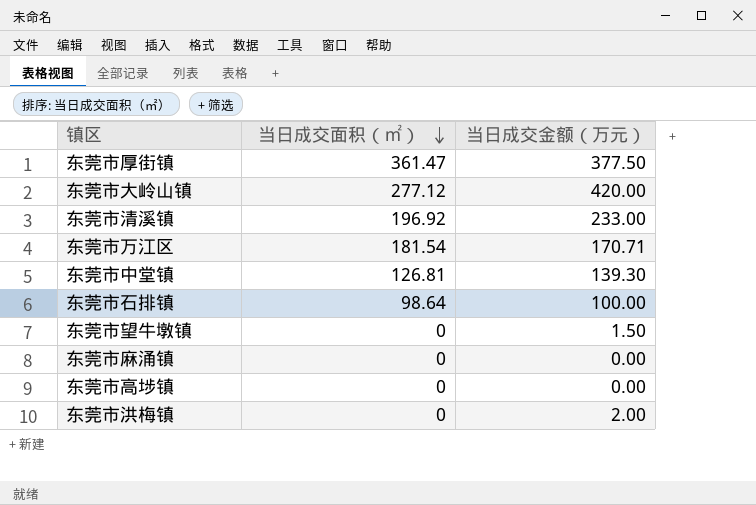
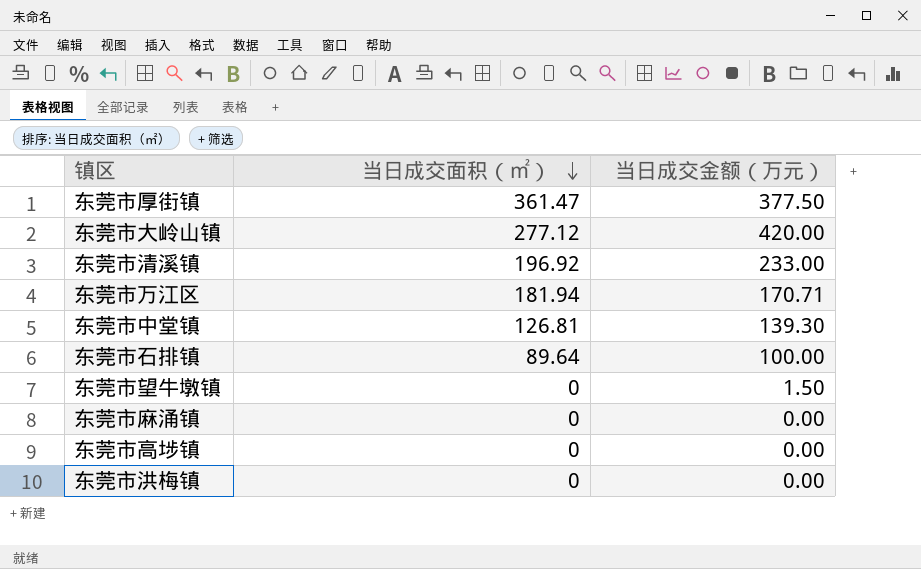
东莞市万江区 | 当日成交面积（㎡）: 181.54 -> 181.94
东莞市石排镇 | 当日成交面积（㎡）: 98.64 -> 89.64
东莞市洪梅镇 | 当日成交金额（万元）: 2.00 -> 0.00

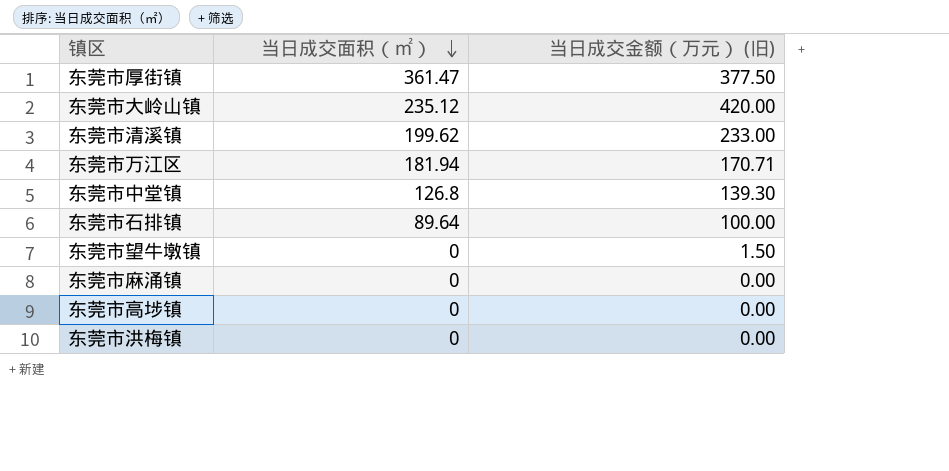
column name: 当日成交金额（万元） -> 当日成交金额（万元） (旧)
东莞市大岭山镇 | 当日成交面积（㎡）: 277.12 -> 235.12
东莞市清溪镇 | 当日成交面积（㎡）: 196.92 -> 199.62
东莞市中堂镇 | 当日成交面积（㎡）: 126.81 -> 126.8

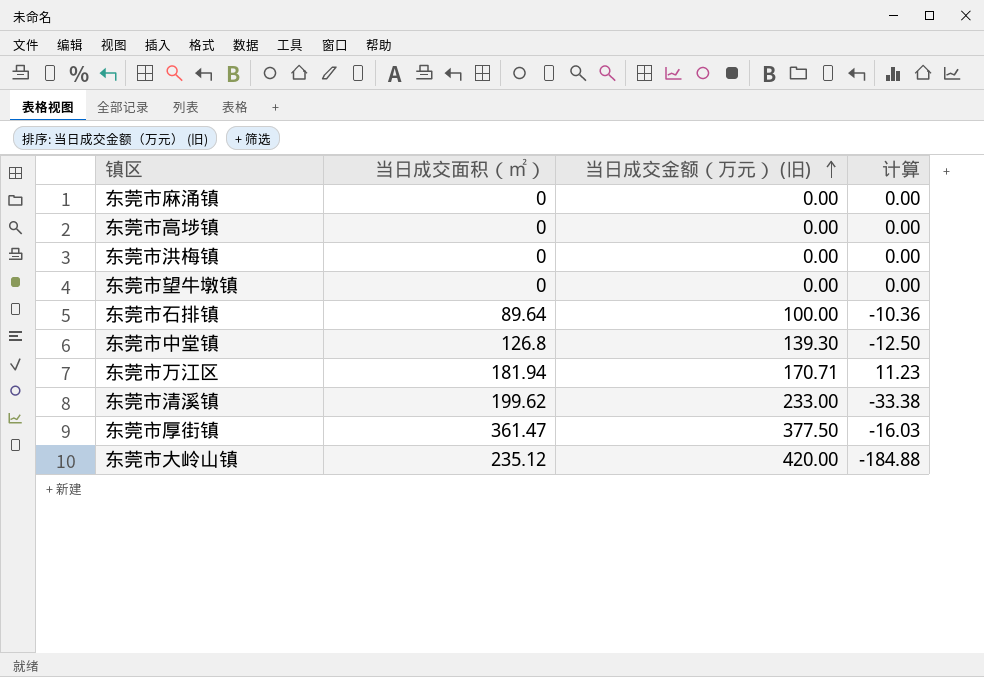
row order: 当日成交面积（㎡） descending -> 当日成交金额（万元） (旧) ascending
column 计算 | formula: none -> [当日成交面积（㎡）] - [当日成交金额（万元） (旧)]
东莞市望牛墩镇 | 当日成交金额（万元） (旧): 1.50 -> 0.00

